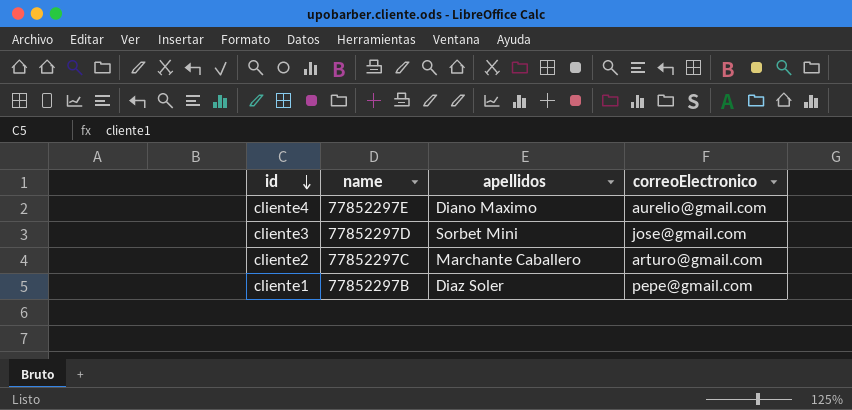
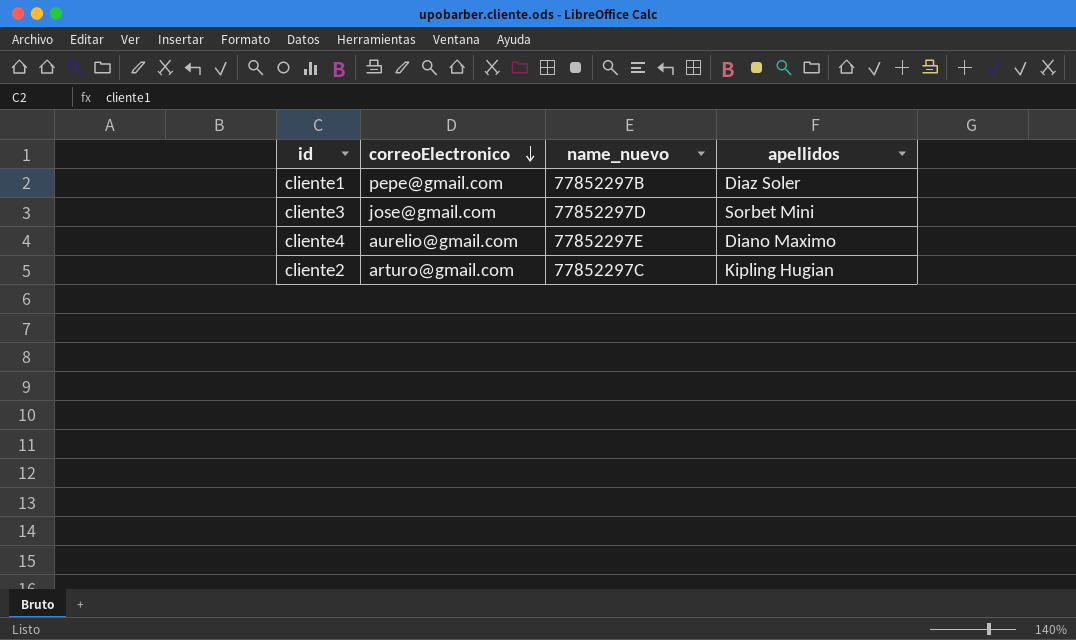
row order: id descending -> correoElectronico descending
column correoElectronico | position: 4 -> 2
column name: name -> name_nuevo
cliente2 | apellidos: Marchante Caballero -> Kipling Hugian

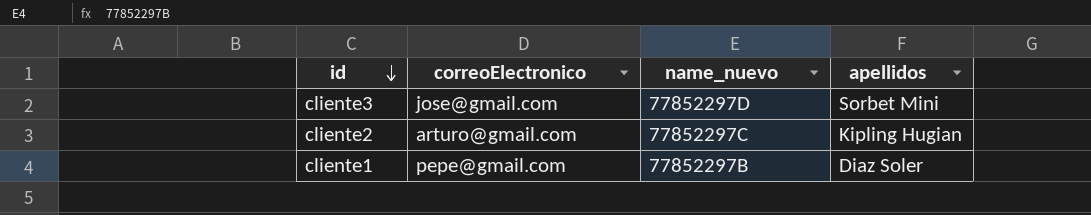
row order: correoElectronico descending -> id descending
row cliente4: aurelio@gmail.com | 77852297E | Diano Maximo -> none

